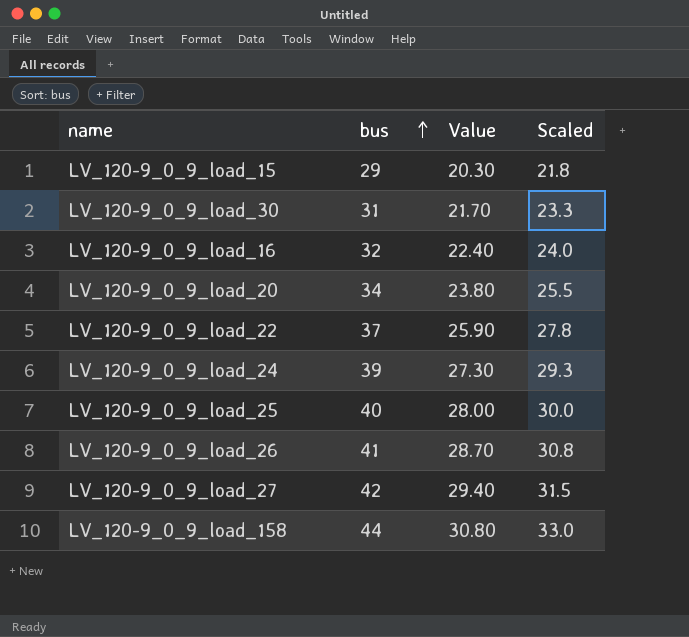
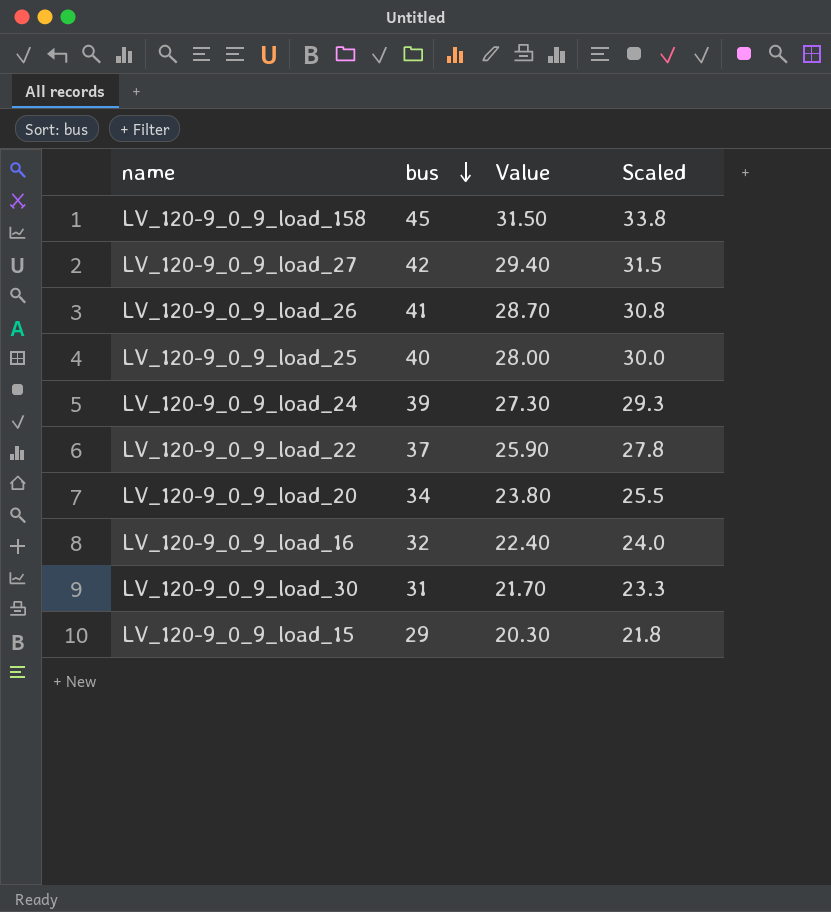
row order: bus ascending -> bus descending
LV_120-9_0_9_load_158 | bus: 44 -> 45
LV_120-9_0_9_load_158 | Value: 30.80 -> 31.50
LV_120-9_0_9_load_158 | Scaled: 33.0 -> 33.8

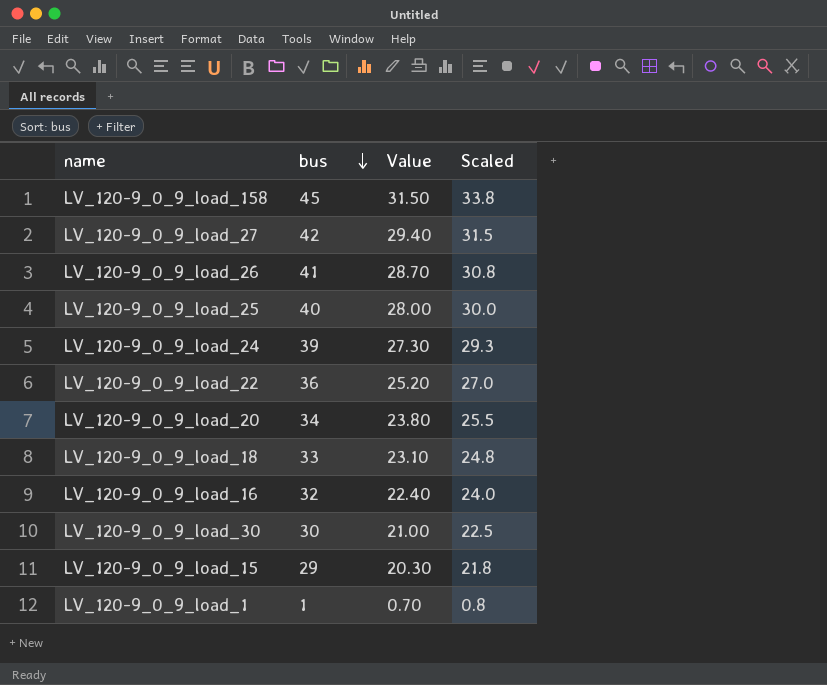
LV_120-9_0_9_load_22 | bus: 37 -> 36
LV_120-9_0_9_load_22 | Value: 25.90 -> 25.20
LV_120-9_0_9_load_22 | Scaled: 27.8 -> 27.0
row LV_120-9_0_9_load_18: none -> 33 | 23.10 | 24.8
LV_120-9_0_9_load_30 | bus: 31 -> 30
LV_120-9_0_9_load_30 | Value: 21.70 -> 21.00
LV_120-9_0_9_load_30 | Scaled: 23.3 -> 22.5
row LV_120-9_0_9_load_1: none -> 1 | 0.70 | 0.8

